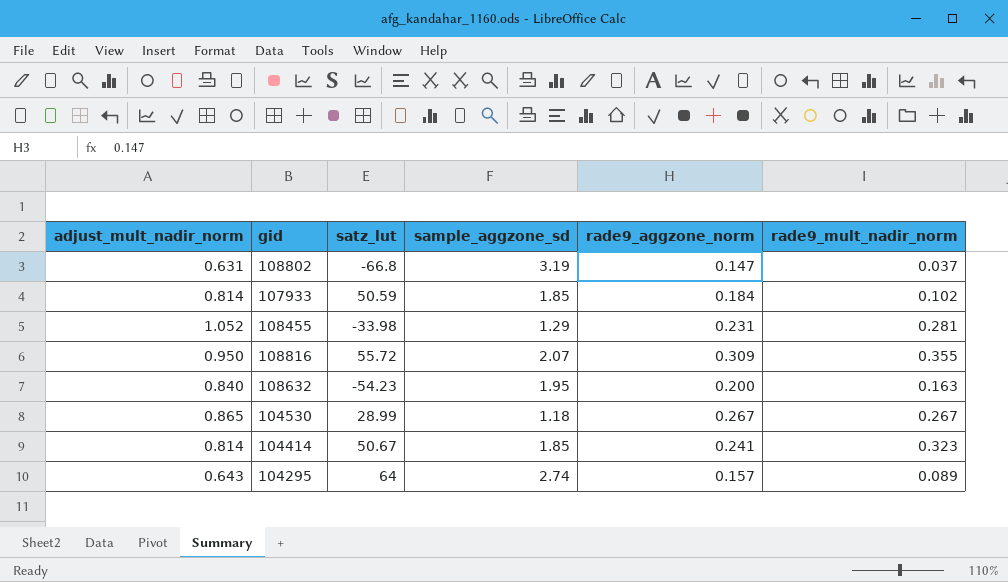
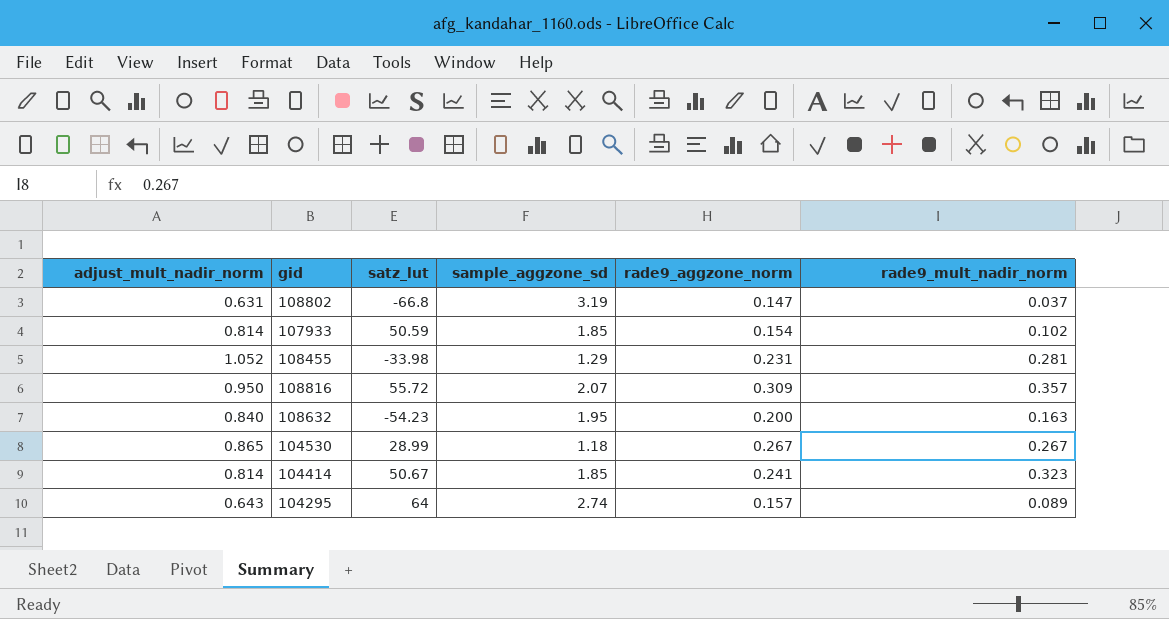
107933 | rade9_aggzone_norm: 0.184 -> 0.154
108816 | rade9_mult_nadir_norm: 0.355 -> 0.357

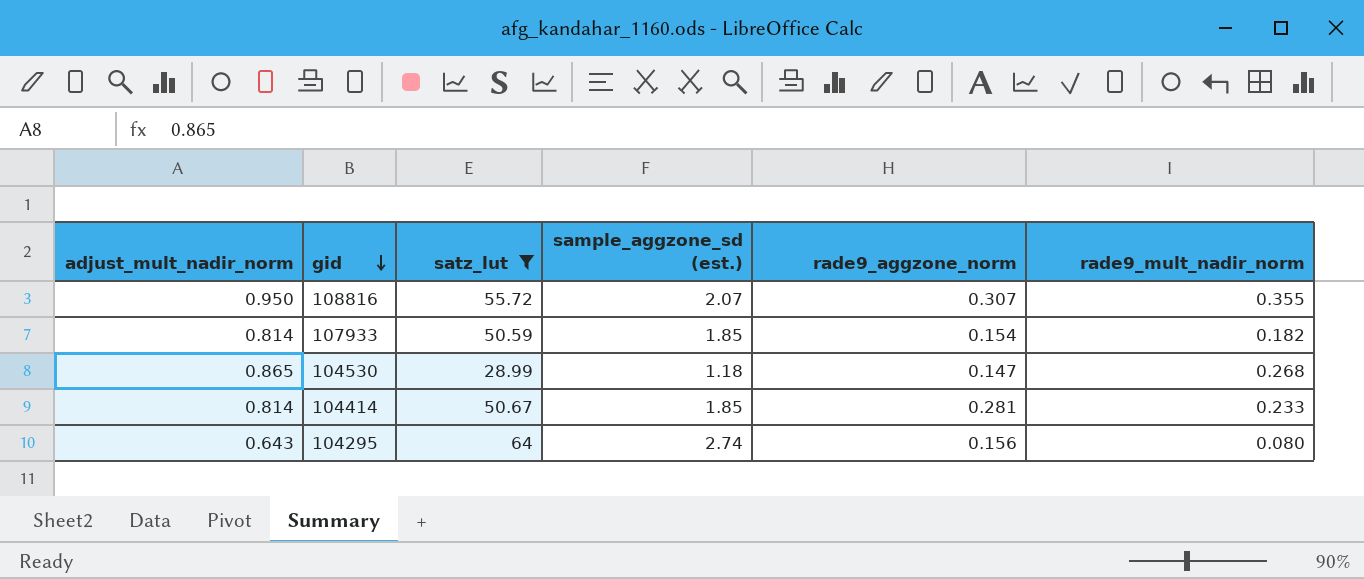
filter: none -> satz_lut >= 28.99
row order: none -> gid descending
column name: sample_aggzone_sd -> sample_aggzone_sd (est.)
108816 | rade9_aggzone_norm: 0.309 -> 0.307
108816 | rade9_mult_nadir_norm: 0.357 -> 0.355
107933 | rade9_mult_nadir_norm: 0.102 -> 0.182
104530 | rade9_aggzone_norm: 0.267 -> 0.147
104530 | rade9_mult_nadir_norm: 0.267 -> 0.268
104414 | rade9_aggzone_norm: 0.241 -> 0.281
104414 | rade9_mult_nadir_norm: 0.323 -> 0.233
104295 | rade9_aggzone_norm: 0.157 -> 0.156
104295 | rade9_mult_nadir_norm: 0.089 -> 0.080

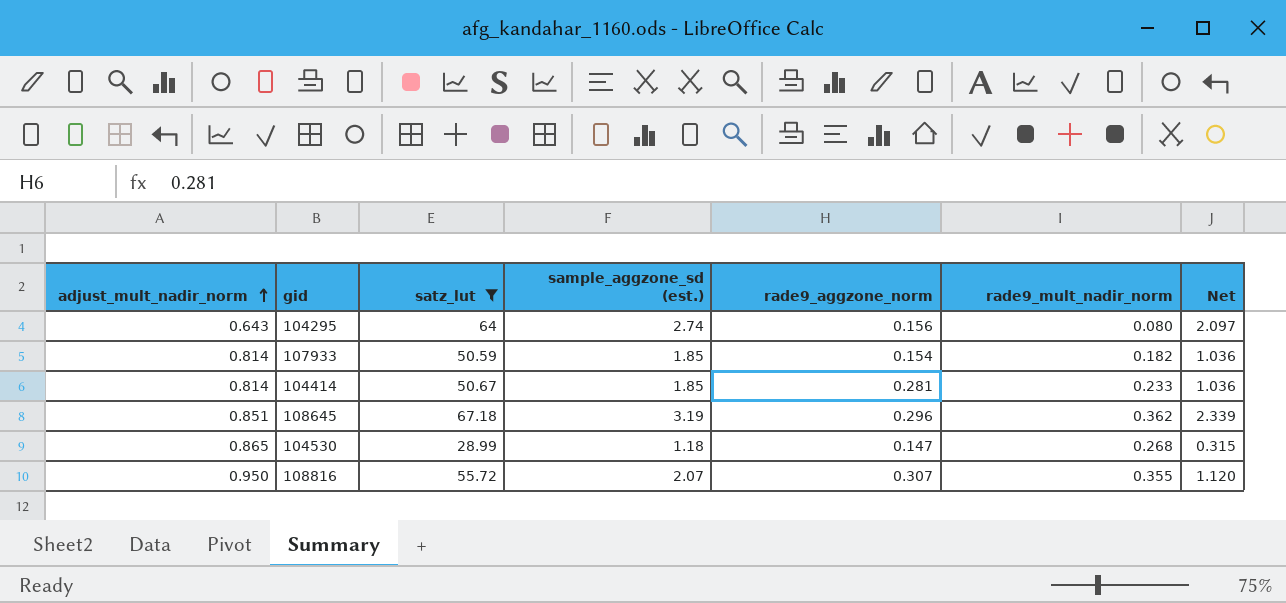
row order: gid descending -> adjust_mult_nadir_norm ascending
column Net | formula: none -> [sample_aggzone_sd (est.)] - [adjust_mult_nadir_norm]
row 108645: none -> 0.851 | 67.18 | 3.19 | 0.296 | 0.362 | 2.339

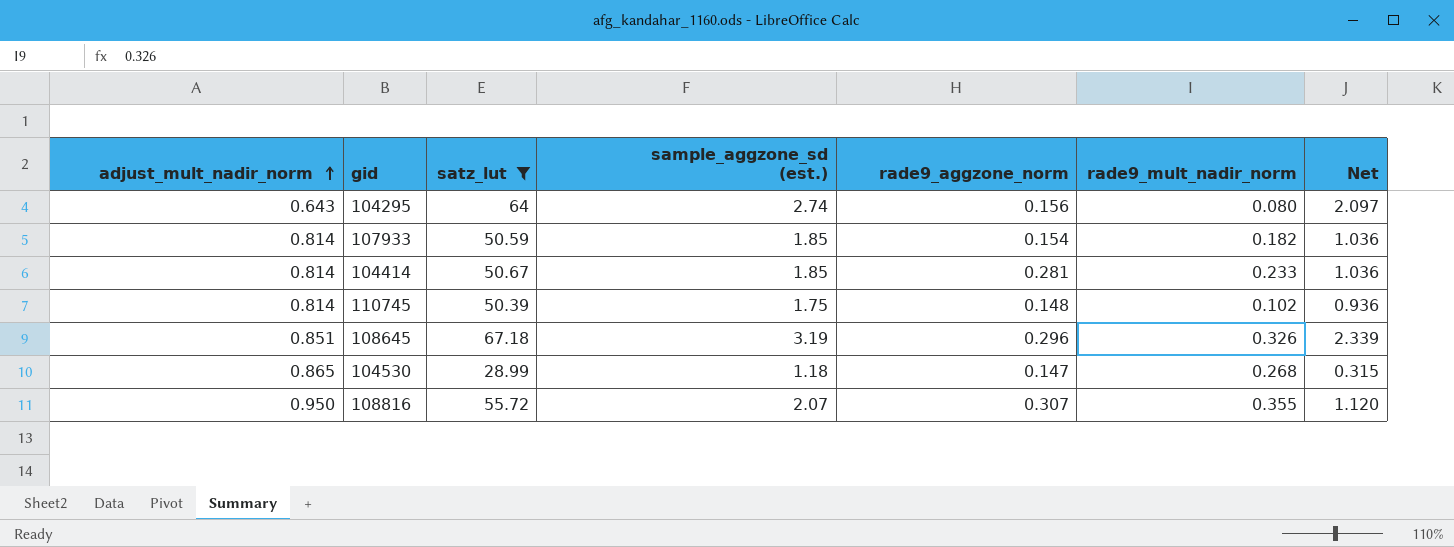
row 110745: none -> 0.814 | 50.39 | 1.75 | 0.148 | 0.102 | 0.936
108645 | rade9_mult_nadir_norm: 0.362 -> 0.326

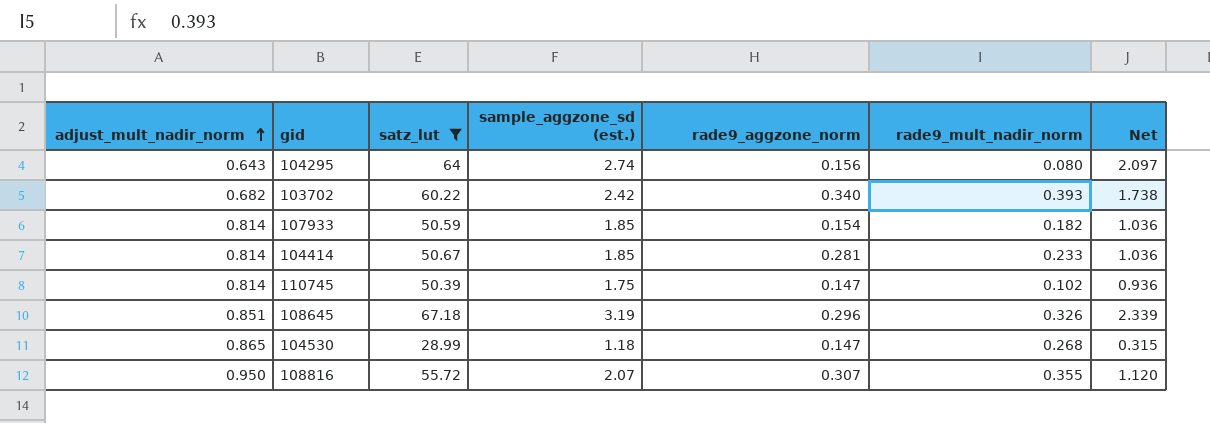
row 103702: none -> 0.682 | 60.22 | 2.42 | 0.340 | 0.393 | 1.738
110745 | rade9_aggzone_norm: 0.148 -> 0.147

